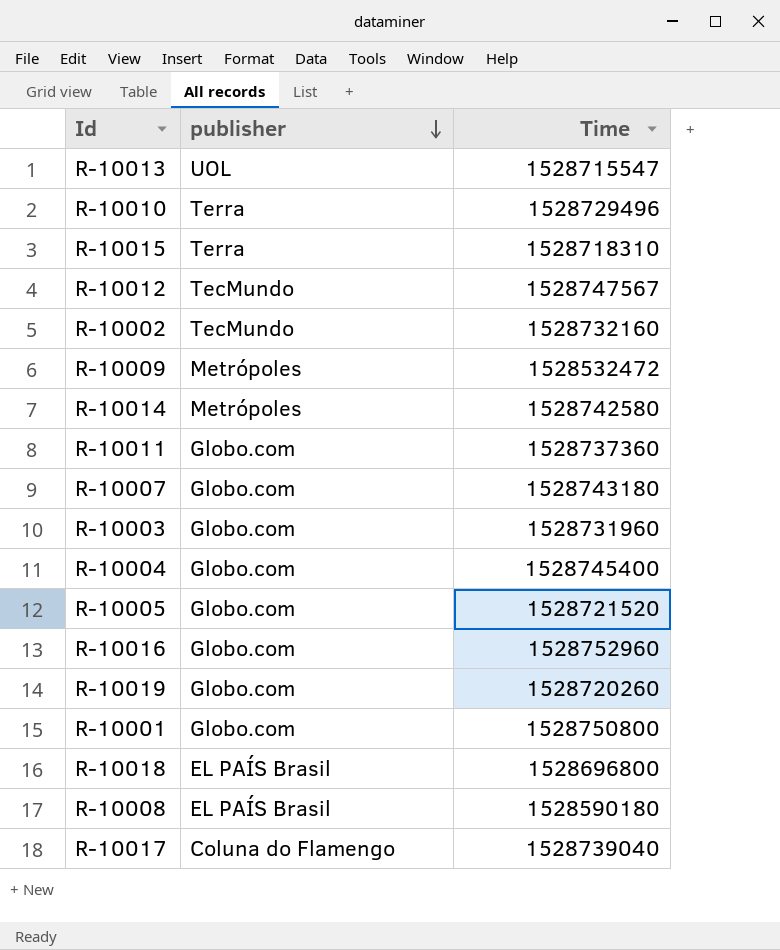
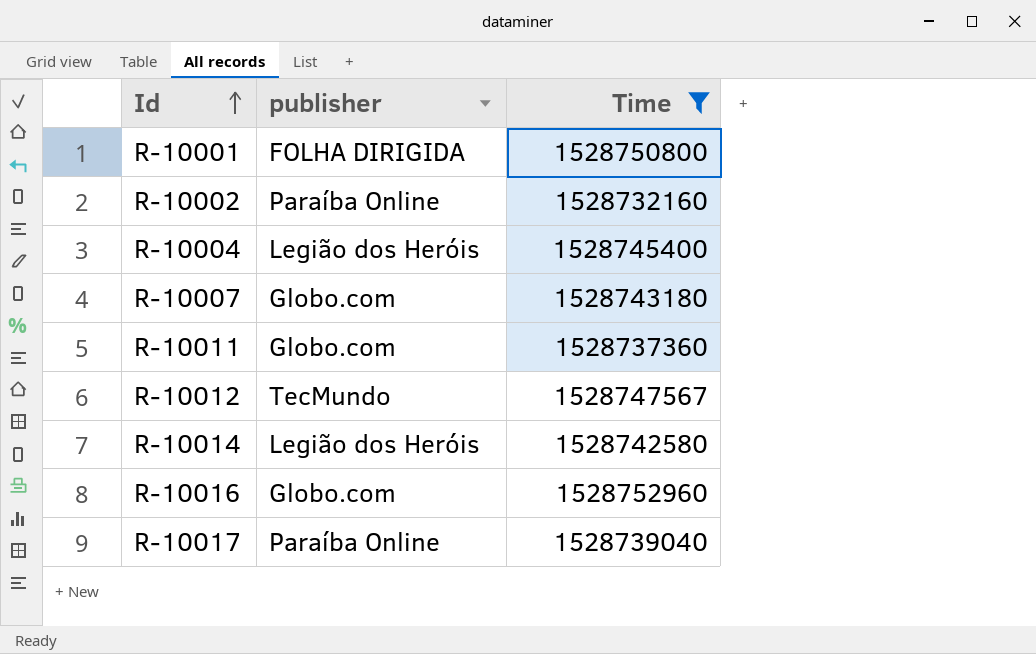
filter: none -> Time >= 1528732160
row order: publisher descending -> Id ascending
R-10001 | publisher: Globo.com -> FOLHA DIRIGIDA
R-10002 | publisher: TecMundo -> Paraíba Online
R-10004 | publisher: Globo.com -> Legião dos Heróis
R-10014 | publisher: Metrópoles -> Legião dos Heróis
R-10017 | publisher: Coluna do Flamengo -> Paraíba Online

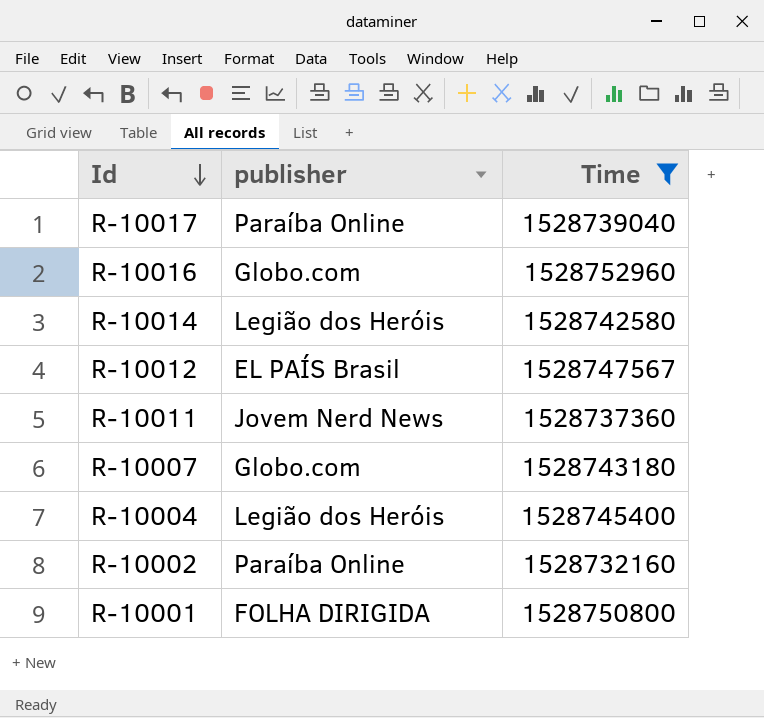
row order: Id ascending -> Id descending
R-10012 | publisher: TecMundo -> EL PAÍS Brasil
R-10011 | publisher: Globo.com -> Jovem Nerd News

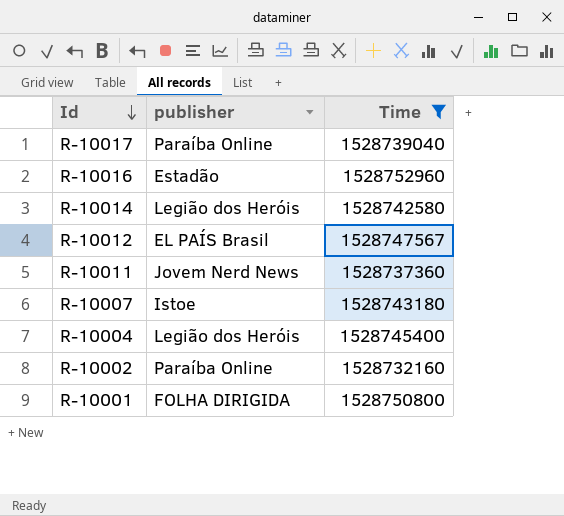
R-10016 | publisher: Globo.com -> Estadão
R-10007 | publisher: Globo.com -> Istoe

